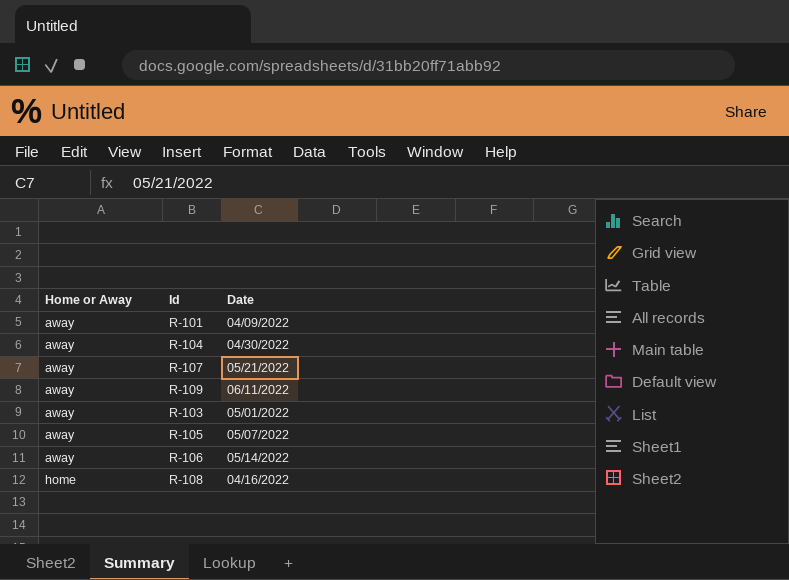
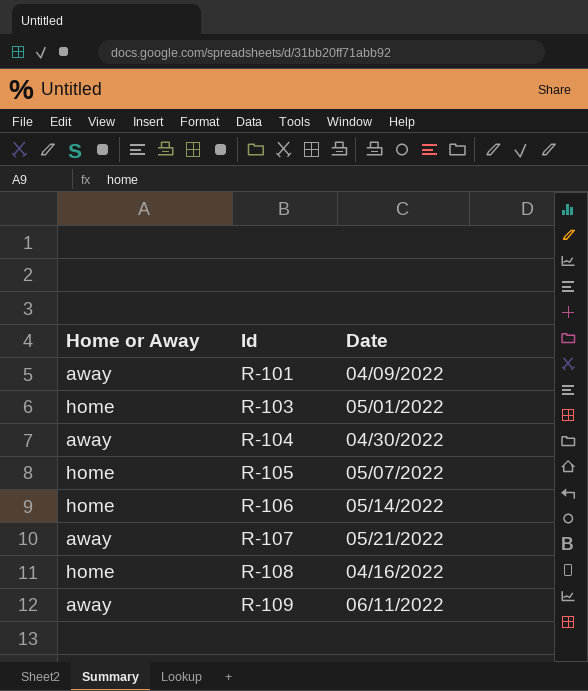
row order: Home or Away ascending -> Id ascending
R-103 | Home or Away: away -> home
R-105 | Home or Away: away -> home
R-106 | Home or Away: away -> home

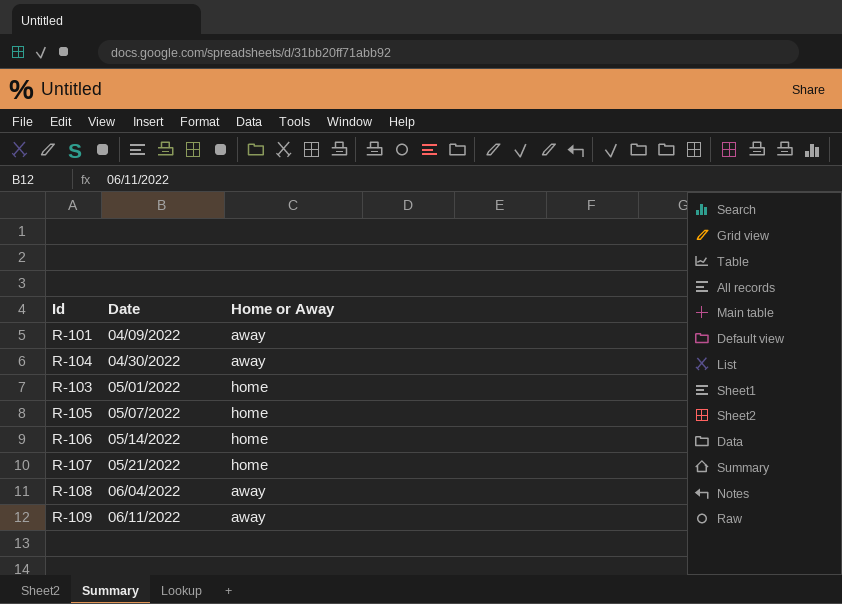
row order: Id ascending -> Date ascending
column Home or Away | position: 1 -> 3
R-107 | Home or Away: away -> home
R-108 | Date: 04/16/2022 -> 06/04/2022
R-108 | Home or Away: home -> away

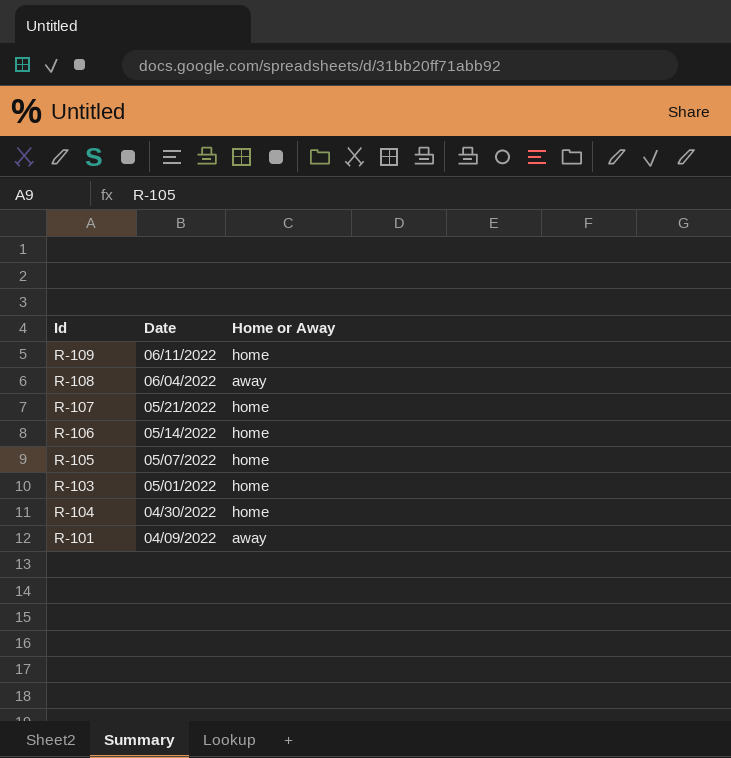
row order: Date ascending -> Date descending
R-109 | Home or Away: away -> home
R-104 | Home or Away: away -> home

